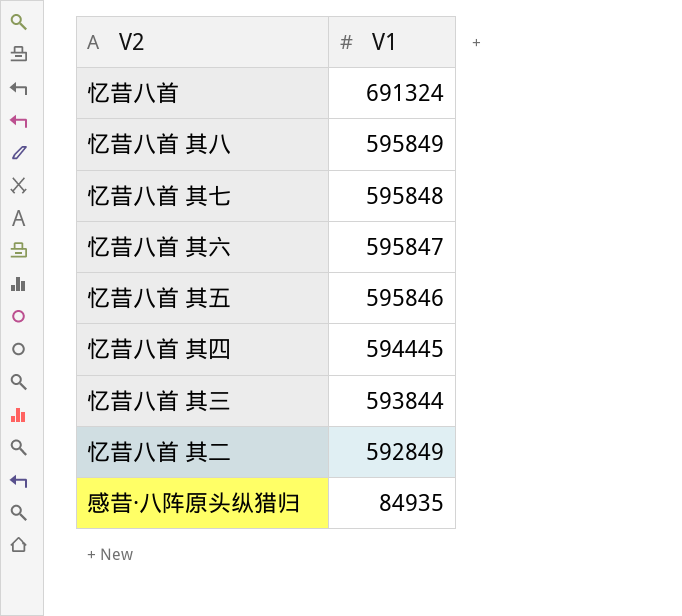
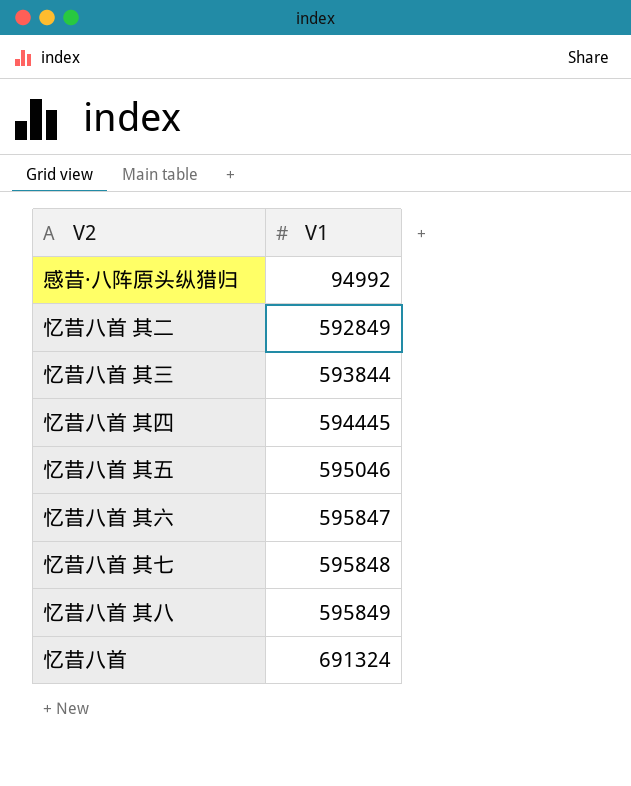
row order: V1 descending -> V1 ascending
感昔·八阵原头纵猎归 | V1: 84935 -> 94992
忆昔八首 其五 | V1: 595846 -> 595046

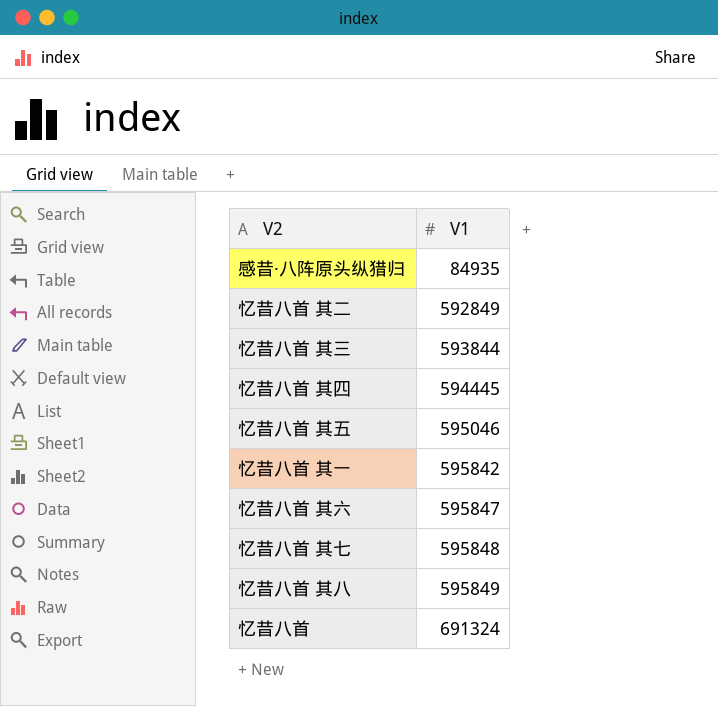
感昔·八阵原头纵猎归 | V1: 94992 -> 84935
row 忆昔八首 其一: none -> 595842

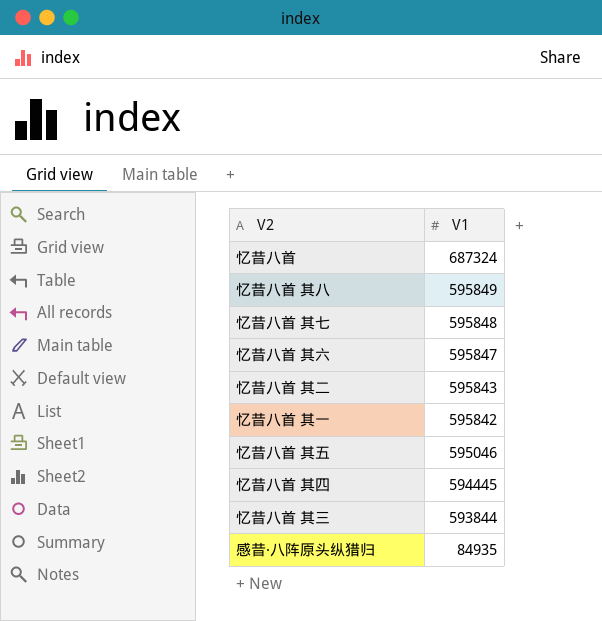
row order: V1 ascending -> V1 descending
忆昔八首 | V1: 691324 -> 687324
忆昔八首 其二 | V1: 592849 -> 595843

